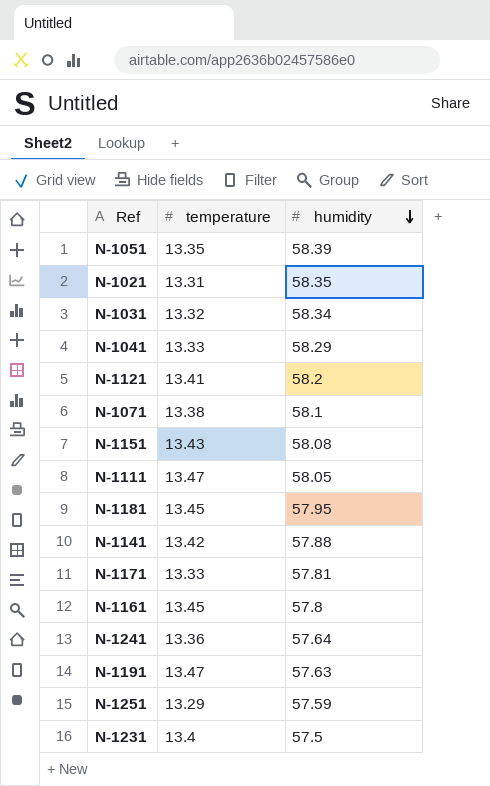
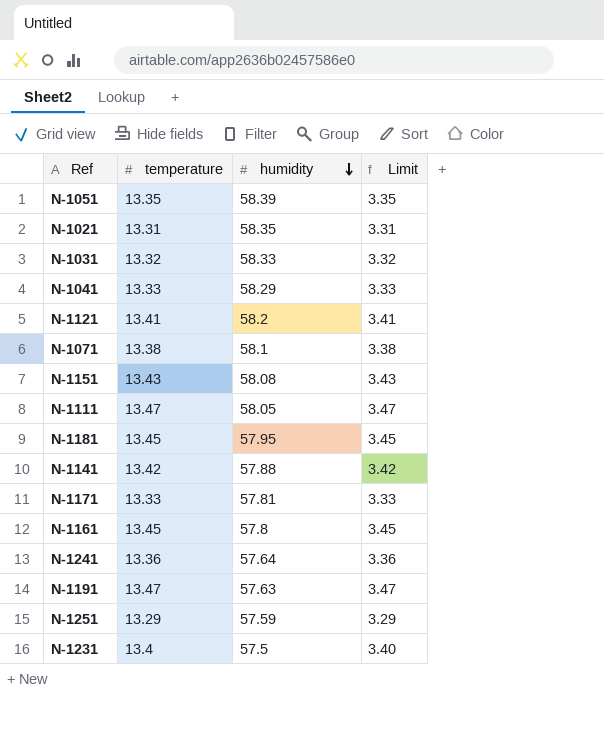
column Limit | formula: none -> [temperature] - 10
N-1031 | humidity: 58.34 -> 58.33

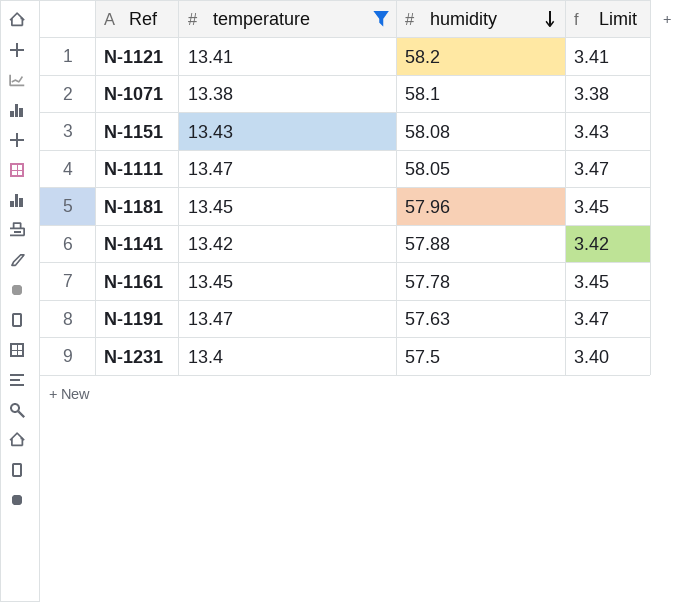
filter: none -> temperature >= 13.38
N-1181 | humidity: 57.95 -> 57.96
N-1161 | humidity: 57.8 -> 57.78

